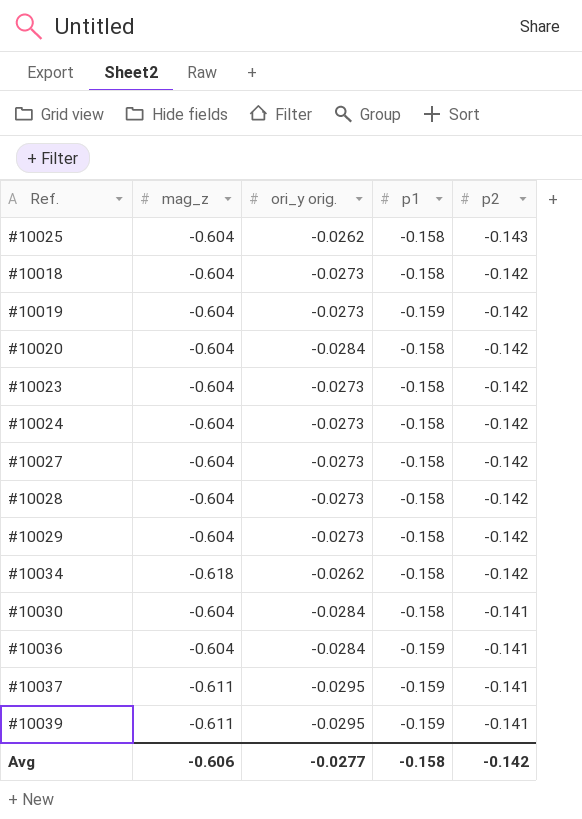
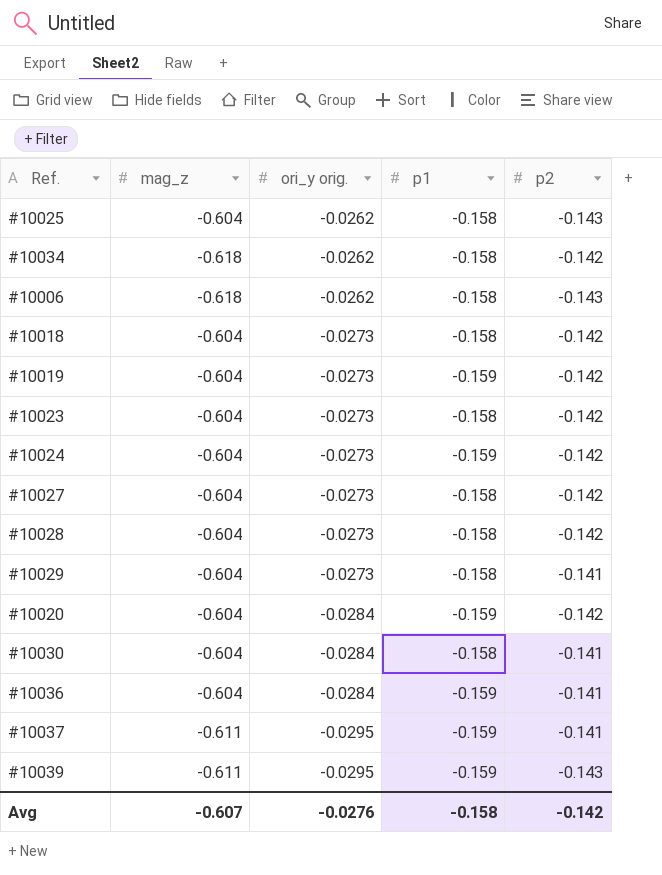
row order: p2 ascending -> ori_y orig. descending
row #10006: none -> -0.618 | -0.0262 | -0.158 | -0.143
#10024 | p1: -0.158 -> -0.159
#10029 | p2: -0.142 -> -0.141
#10020 | p1: -0.158 -> -0.159
#10039 | p2: -0.141 -> -0.143
Avg | mag_z: -0.606 -> -0.607
Avg | ori_y orig.: -0.0277 -> -0.0276

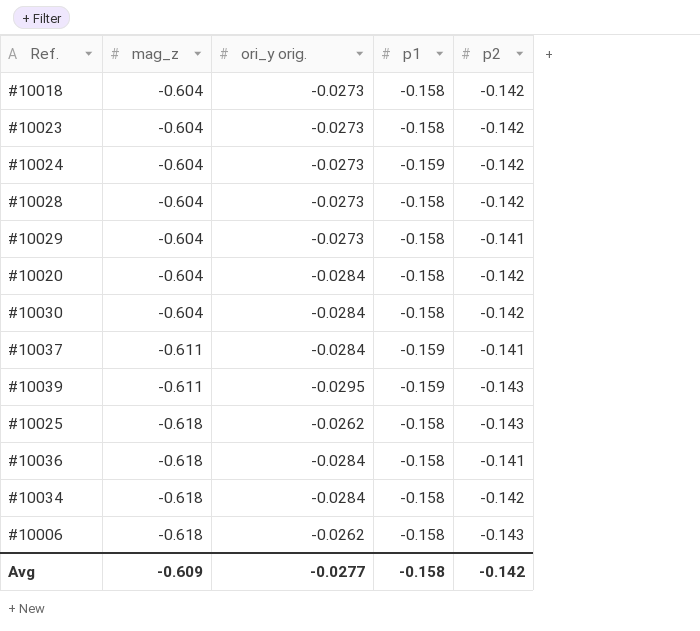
row order: ori_y orig. descending -> mag_z descending
row #10019: -0.604 | -0.0273 | -0.159 | -0.142 -> none
row #10027: -0.604 | -0.0273 | -0.158 | -0.142 -> none
#10020 | p1: -0.159 -> -0.158
#10030 | p2: -0.141 -> -0.142
#10037 | ori_y orig.: -0.0295 -> -0.0284
#10025 | mag_z: -0.604 -> -0.618
#10036 | mag_z: -0.604 -> -0.618
#10036 | p1: -0.159 -> -0.158
#10034 | ori_y orig.: -0.0262 -> -0.0284
Avg | mag_z: -0.607 -> -0.609
Avg | ori_y orig.: -0.0276 -> -0.0277

